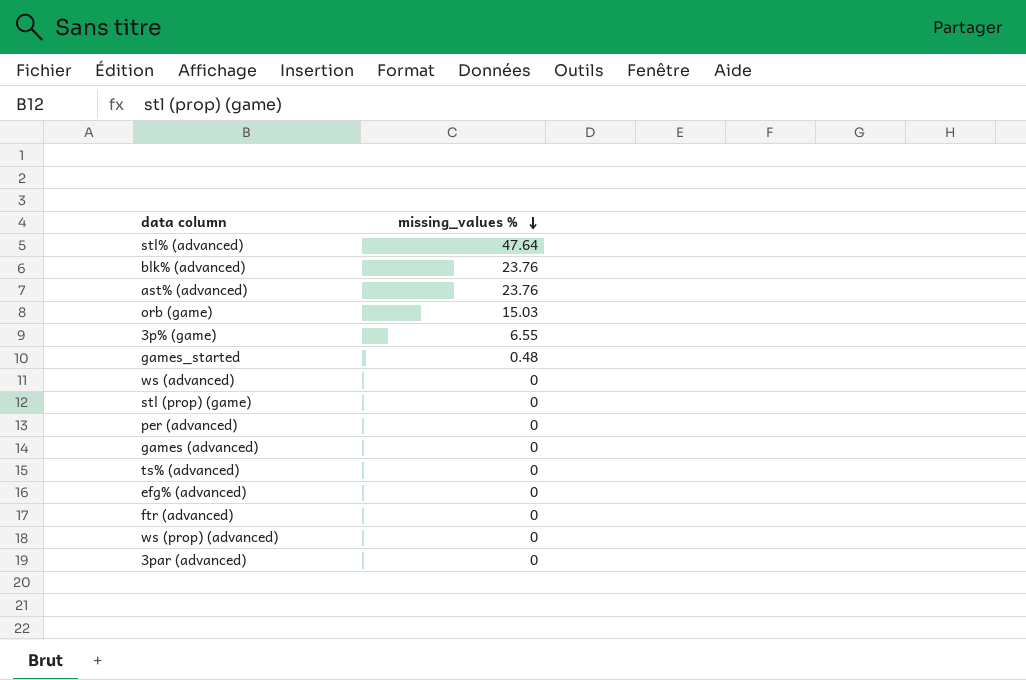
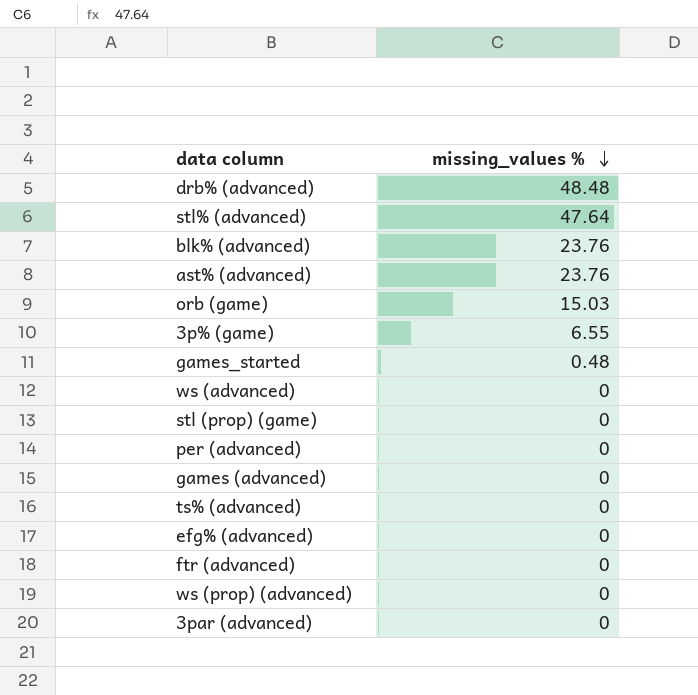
row drb% (advanced): none -> 48.48

